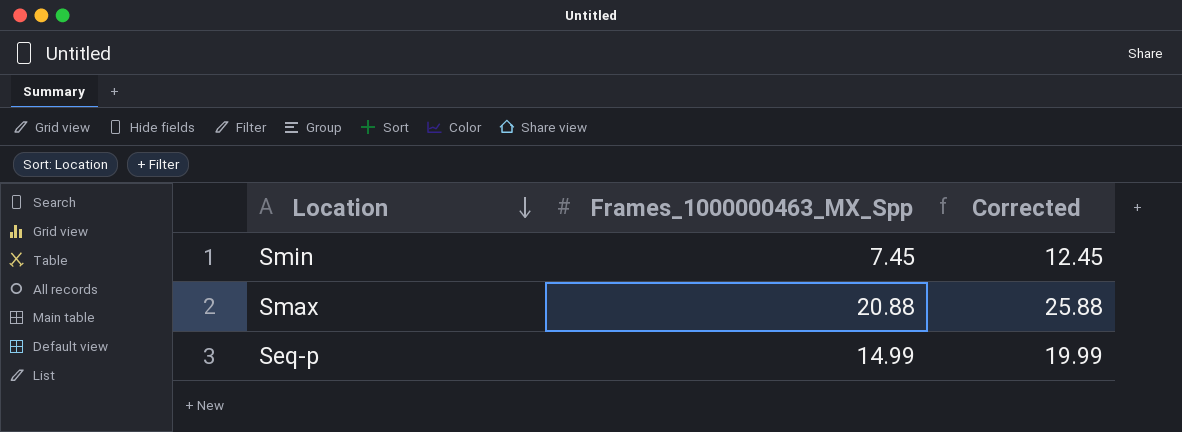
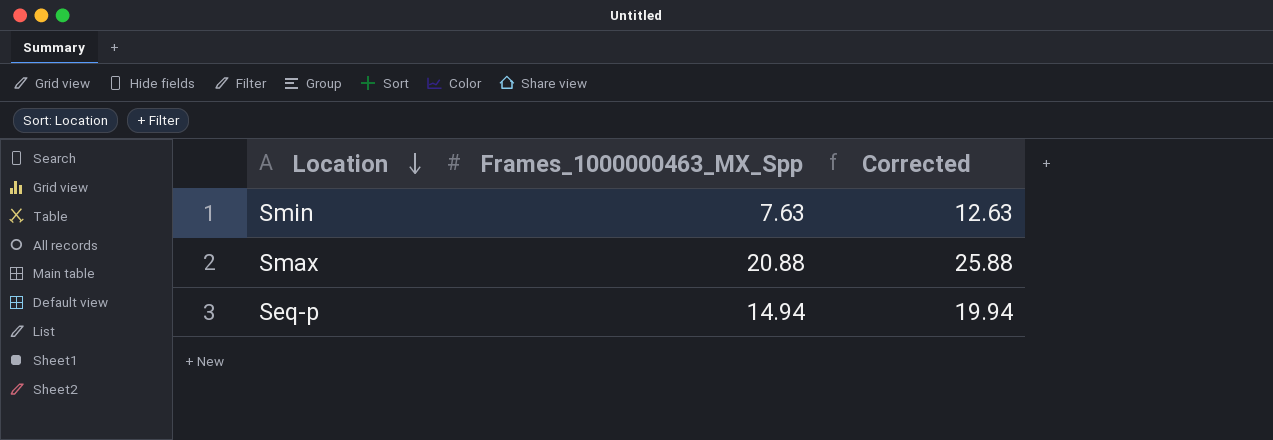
Smin | Frames_1000000463_MX_Spp: 7.45 -> 7.63
Smin | Corrected: 12.45 -> 12.63
Seq-p | Frames_1000000463_MX_Spp: 14.99 -> 14.94
Seq-p | Corrected: 19.99 -> 19.94

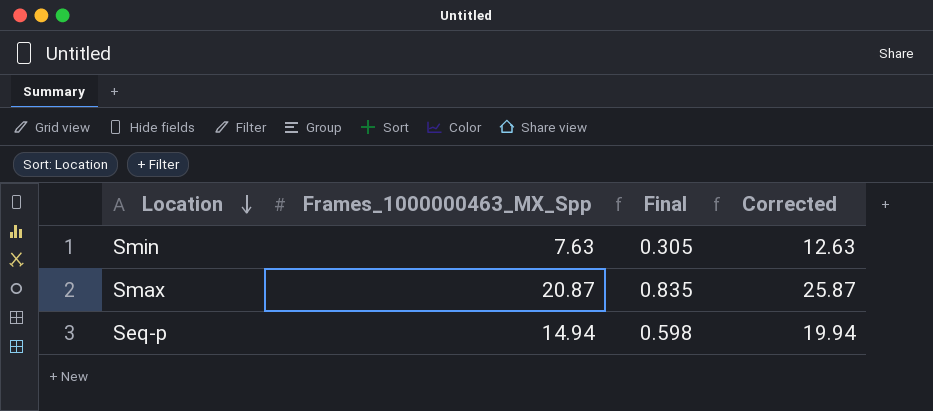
column Final | formula: none -> [Frames_1000000463_MX_Spp] * 0.04
Smax | Frames_1000000463_MX_Spp: 20.88 -> 20.87
Smax | Corrected: 25.88 -> 25.87

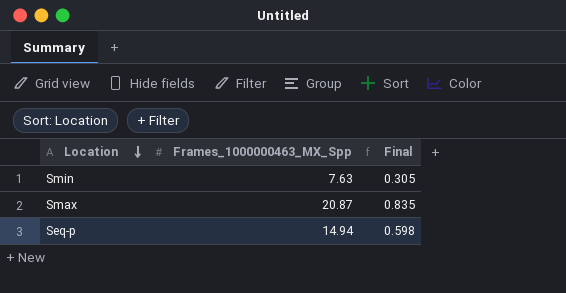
column Corrected | formula: [Frames_1000000463_MX_Spp] + 5 -> none

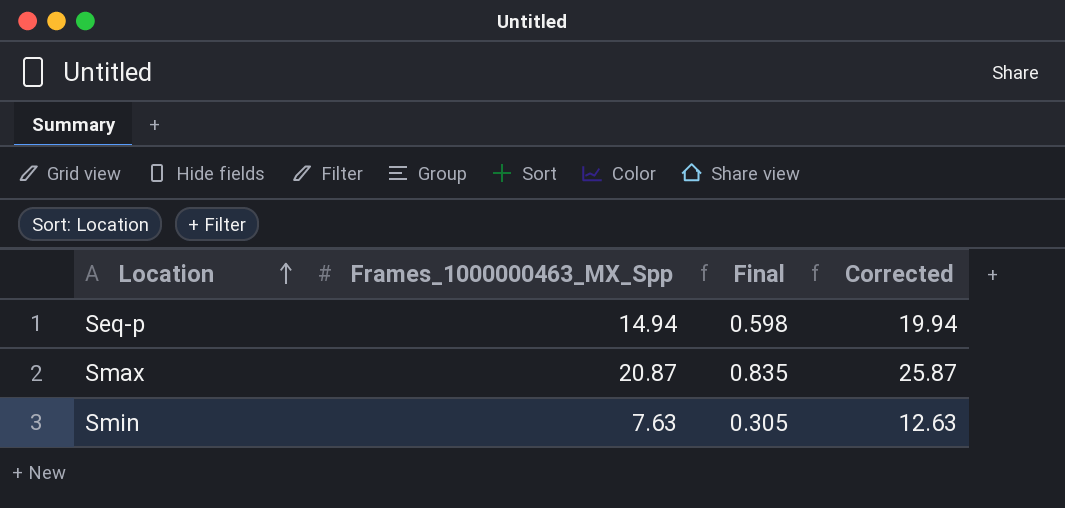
row order: Location descending -> Location ascending
column Corrected | formula: none -> [Frames_1000000463_MX_Spp] + 5

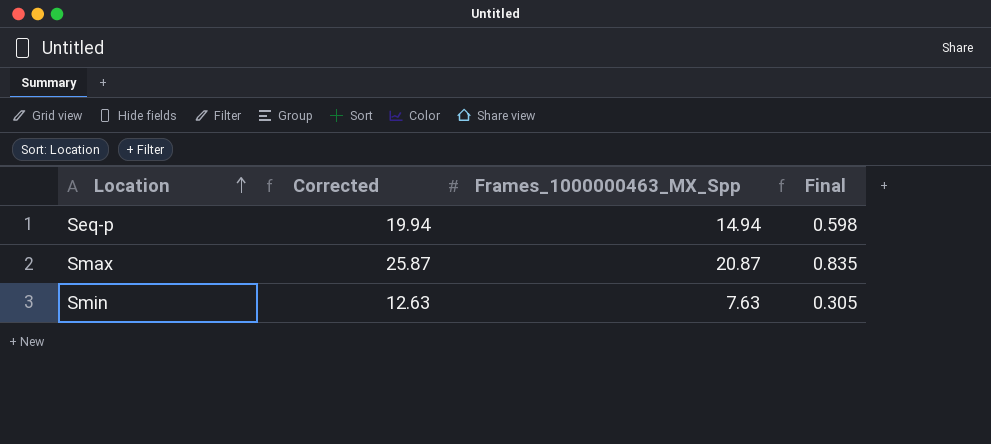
column Corrected | position: 4 -> 2

